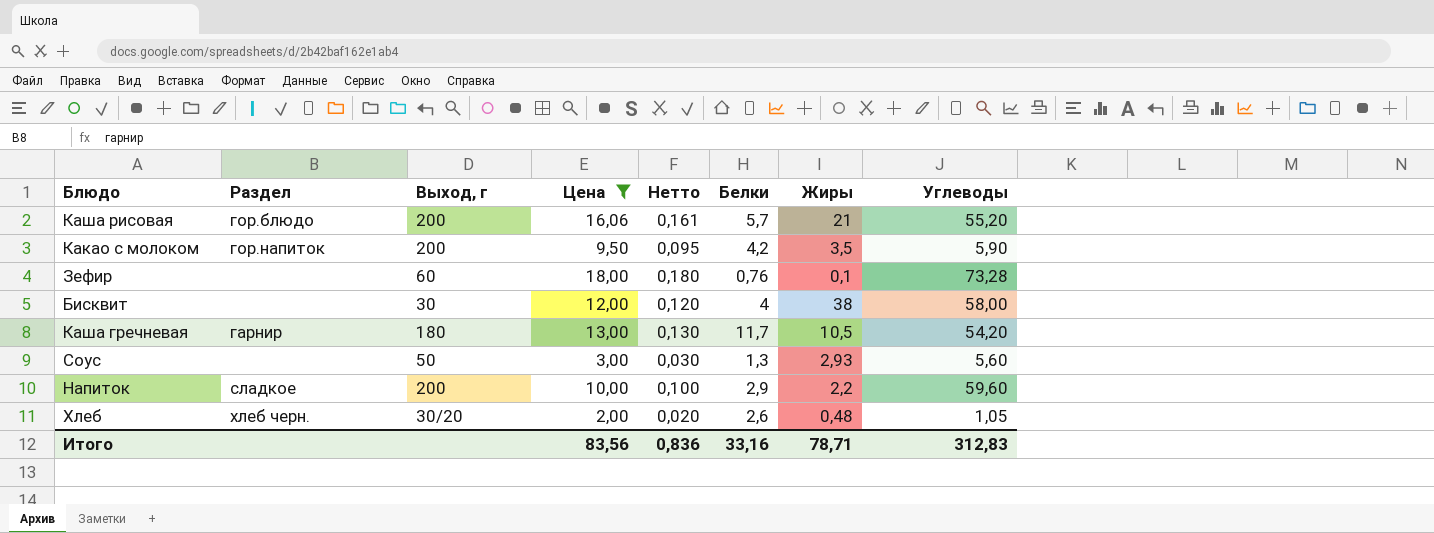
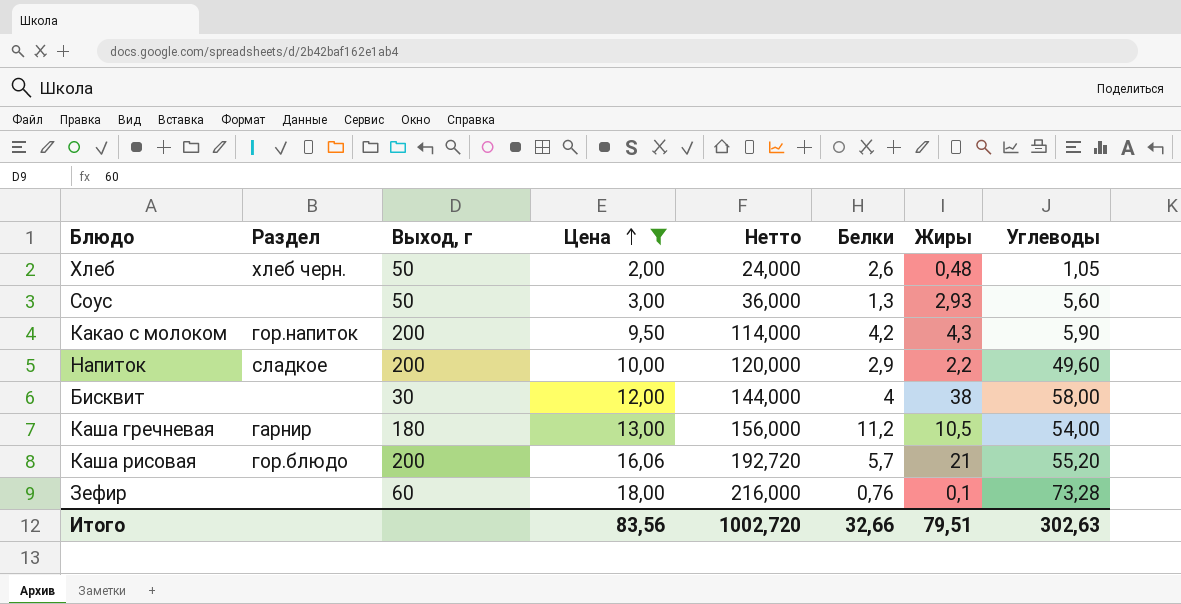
row order: none -> Цена ascending
column Нетто | formula: [Цена] * 0,01 -> [Цена] * 12
Хлеб | Выход, г: 30/20 -> 50
Какао с молоком | Жиры: 3,5 -> 4,3
Напиток | Углеводы: 59,60 -> 49,60
Каша гречневая | Белки: 11,7 -> 11,2
Каша гречневая | Углеводы: 54,20 -> 54,00
Итого | Нетто: 0,836 -> 1002,720
Итого | Белки: 33,16 -> 32,66
Итого | Жиры: 78,71 -> 79,51
Итого | Углеводы: 312,83 -> 302,63

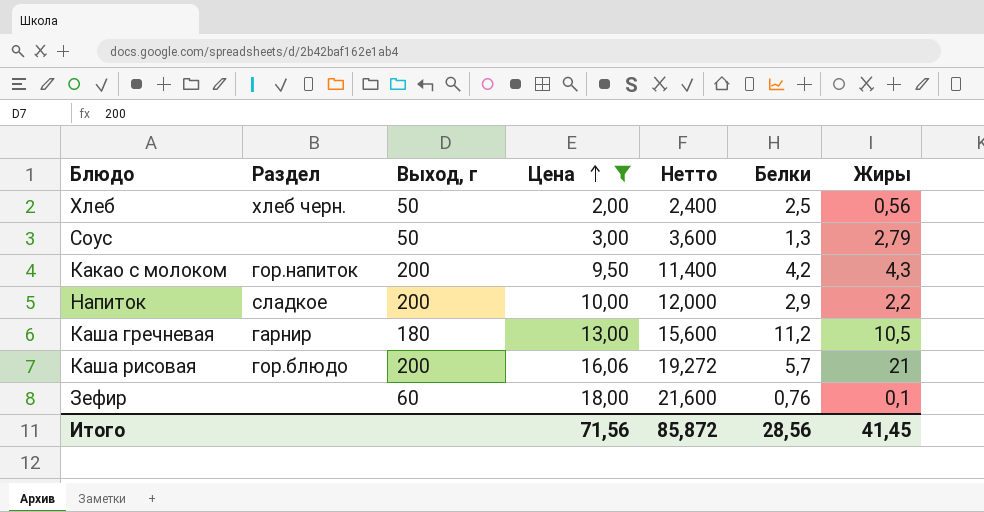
column Углеводы | position: 8 -> none
column Нетто | formula: [Цена] * 12 -> [Цена] * 1,2
row Бисквит: none | 30 | 12,00 | 144,000 | 4 | 38 | 58,00 -> none
Хлеб | Белки: 2,6 -> 2,5
Хлеб | Жиры: 0,48 -> 0,56
Соус | Жиры: 2,93 -> 2,79
Итого | Цена: 83,56 -> 71,56
Итого | Нетто: 1002,720 -> 85,872
Итого | Белки: 32,66 -> 28,56
Итого | Жиры: 79,51 -> 41,45

